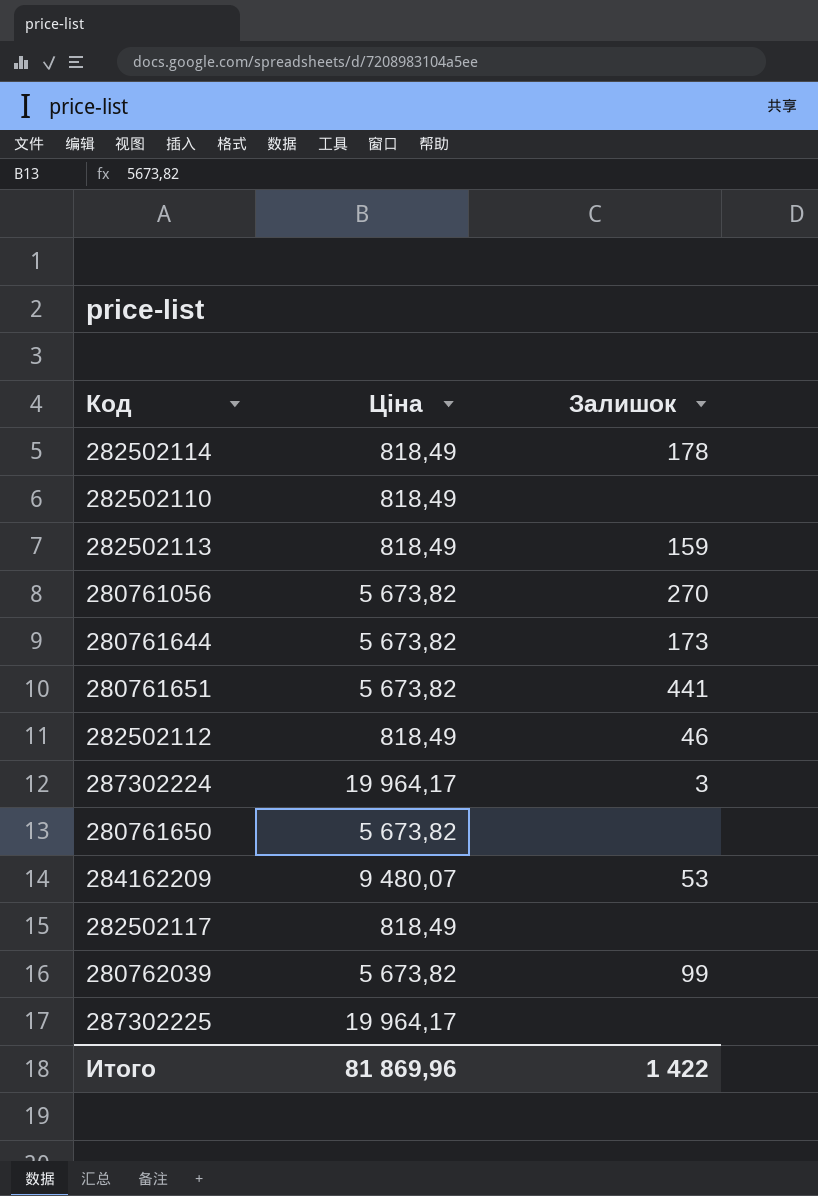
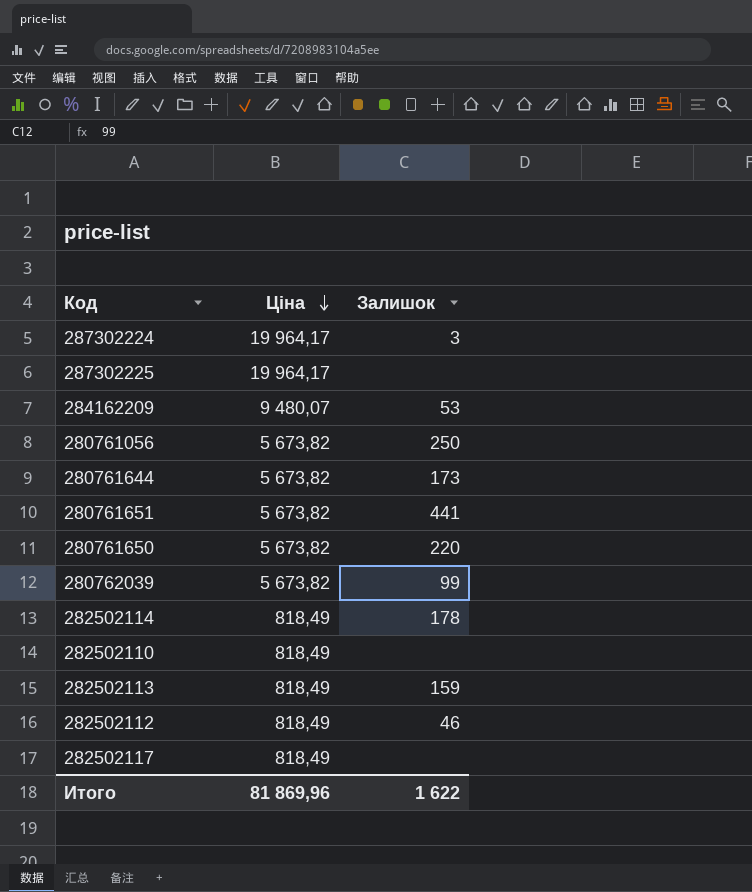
row order: none -> Ціна descending
280761056 | Залишок: 270 -> 250
280761650 | Залишок: none -> 220
Итого | Залишок: 1 422 -> 1 622

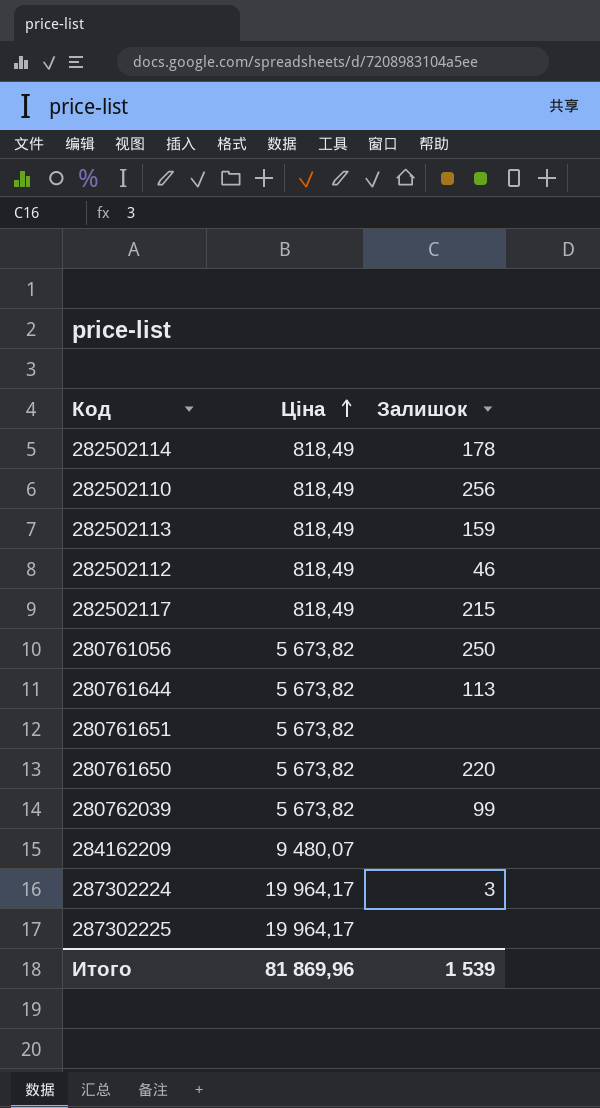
row order: Ціна descending -> Ціна ascending
282502110 | Залишок: none -> 256
282502117 | Залишок: none -> 215
280761644 | Залишок: 173 -> 113
280761651 | Залишок: 441 -> none
284162209 | Залишок: 53 -> none
Итого | Залишок: 1 622 -> 1 539

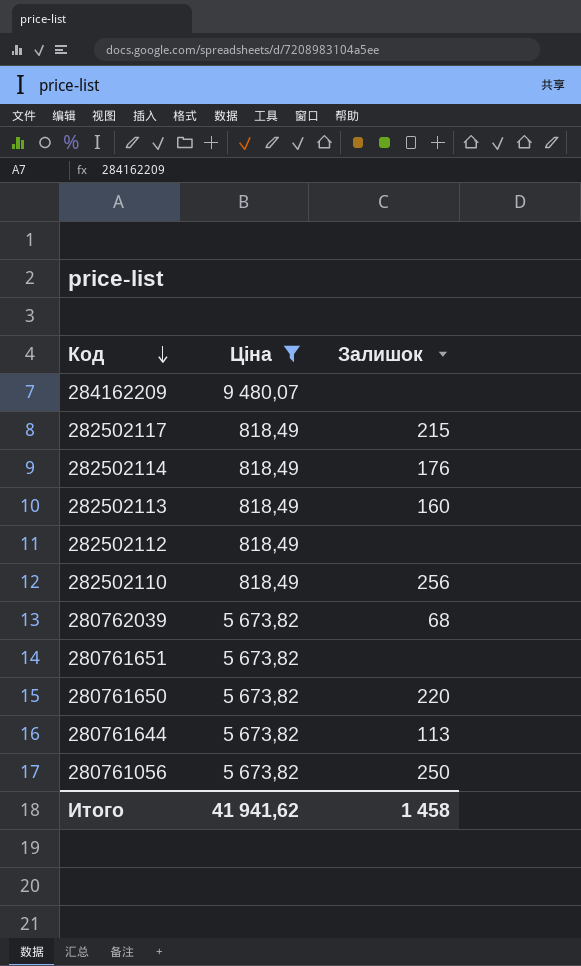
filter: none -> Ціна != 19 964,17
row order: Ціна ascending -> Код descending
282502114 | Залишок: 178 -> 176
282502113 | Залишок: 159 -> 160
282502112 | Залишок: 46 -> none
280762039 | Залишок: 99 -> 68
Итого | Ціна: 81 869,96 -> 41 941,62
Итого | Залишок: 1 539 -> 1 458

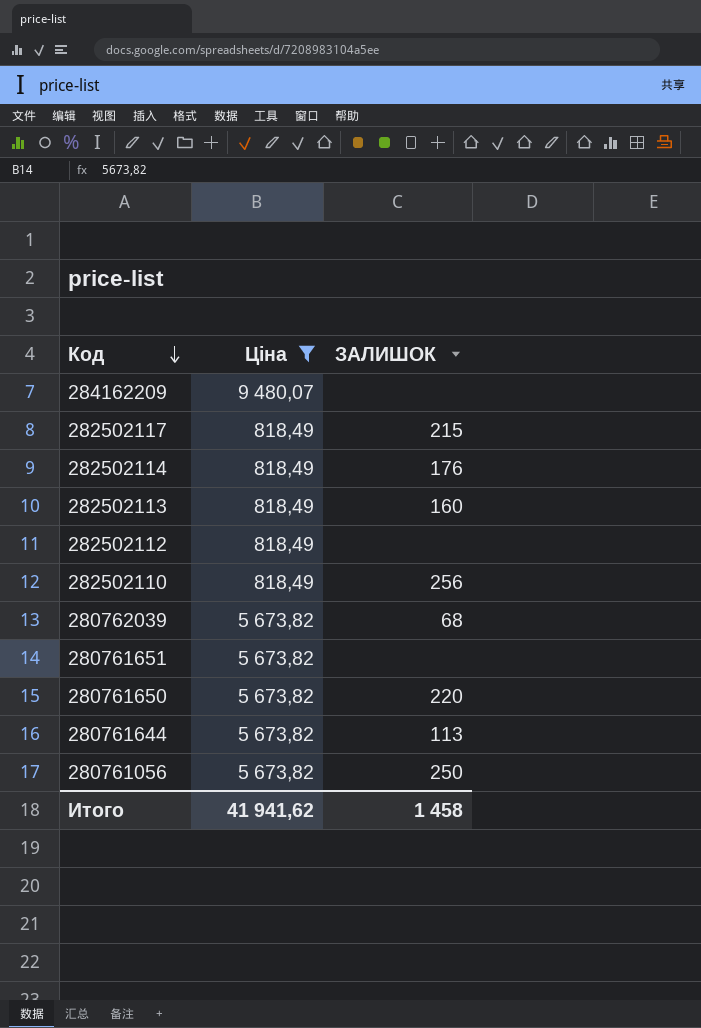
column name: Залишок -> ЗАЛИШОК

